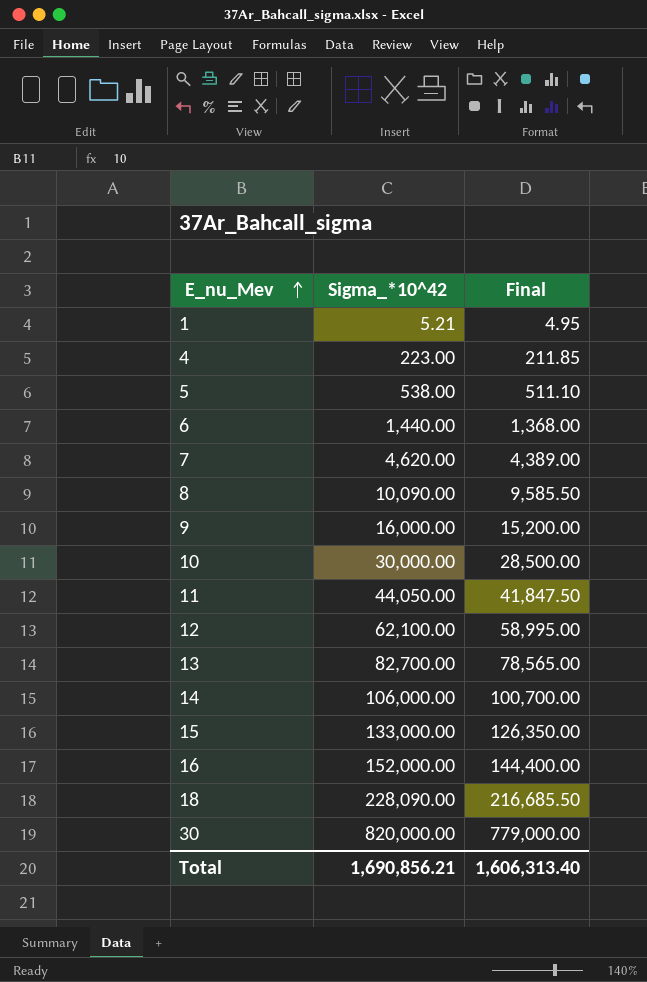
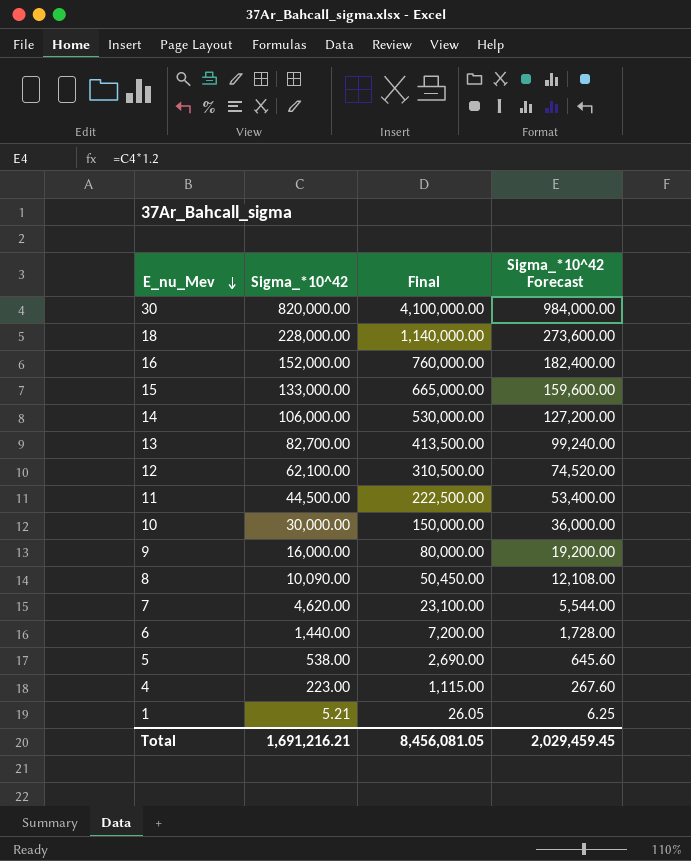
row order: E_nu_Mev ascending -> E_nu_Mev descending
column Final | formula: [Sigma_*10^42] * 0.95 -> [Sigma_*10^42] * 5
column Sigma_*10^42 Forecast | formula: none -> [Sigma_*10^42] * 1.2
18 | Sigma_*10^42: 228,090.00 -> 228,000.00
11 | Sigma_*10^42: 44,050.00 -> 44,500.00
Total | Sigma_*10^42: 1,690,856.21 -> 1,691,216.21
Total | Final: 1,606,313.40 -> 8,456,081.05

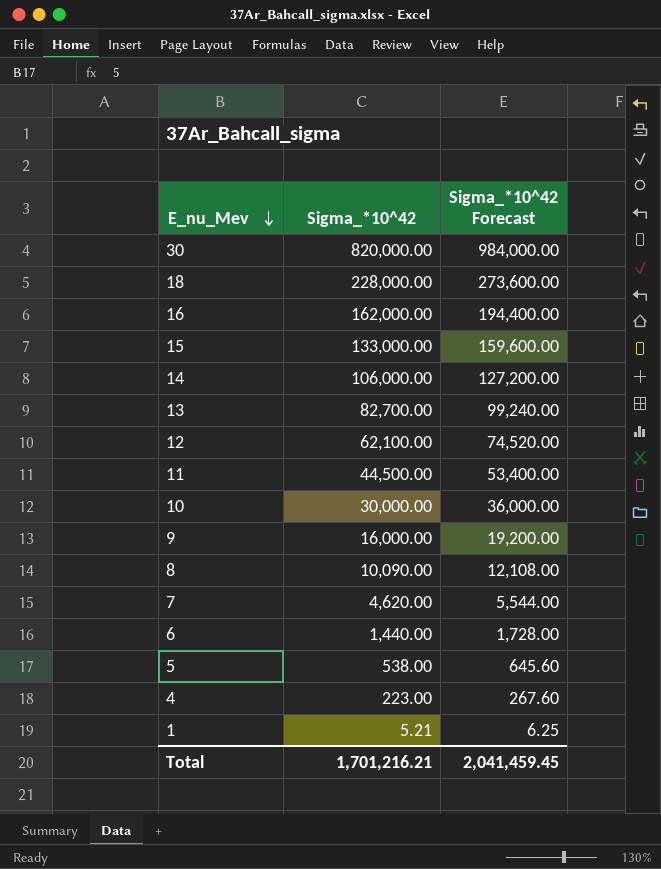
column Final | formula: [Sigma_*10^42] * 5 -> none
16 | Sigma_*10^42: 152,000.00 -> 162,000.00
16 | Sigma_*10^42 Forecast: 182,400.00 -> 194,400.00
Total | Sigma_*10^42: 1,691,216.21 -> 1,701,216.21
Total | Sigma_*10^42 Forecast: 2,029,459.45 -> 2,041,459.45

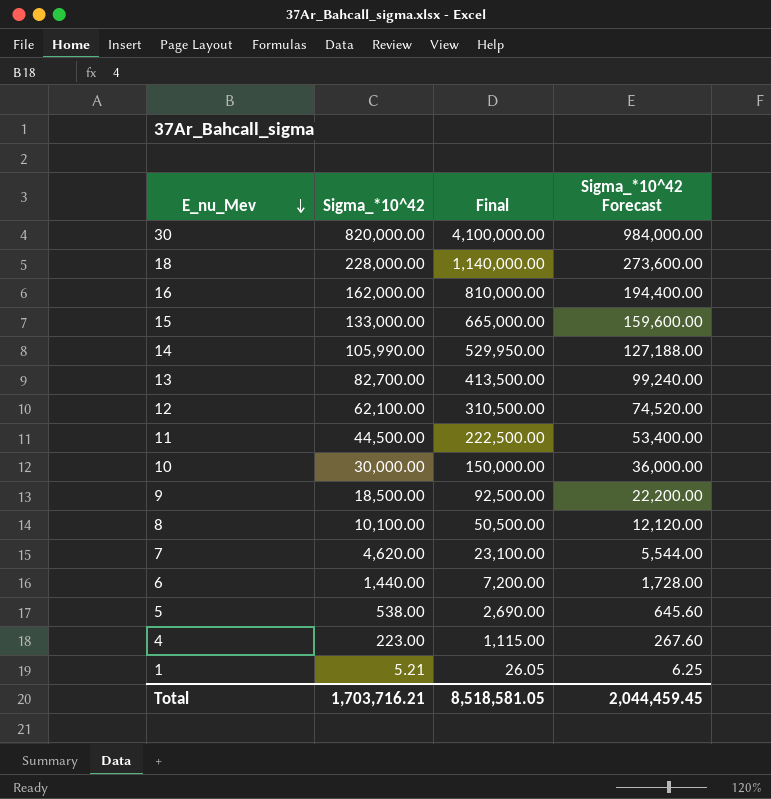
column Final | formula: none -> [Sigma_*10^42] * 5
14 | Sigma_*10^42: 106,000.00 -> 105,990.00
14 | Sigma_*10^42 Forecast: 127,200.00 -> 127,188.00
9 | Sigma_*10^42: 16,000.00 -> 18,500.00
9 | Sigma_*10^42 Forecast: 19,200.00 -> 22,200.00
8 | Sigma_*10^42: 10,090.00 -> 10,100.00
8 | Sigma_*10^42 Forecast: 12,108.00 -> 12,120.00
Total | Sigma_*10^42: 1,701,216.21 -> 1,703,716.21
Total | Sigma_*10^42 Forecast: 2,041,459.45 -> 2,044,459.45

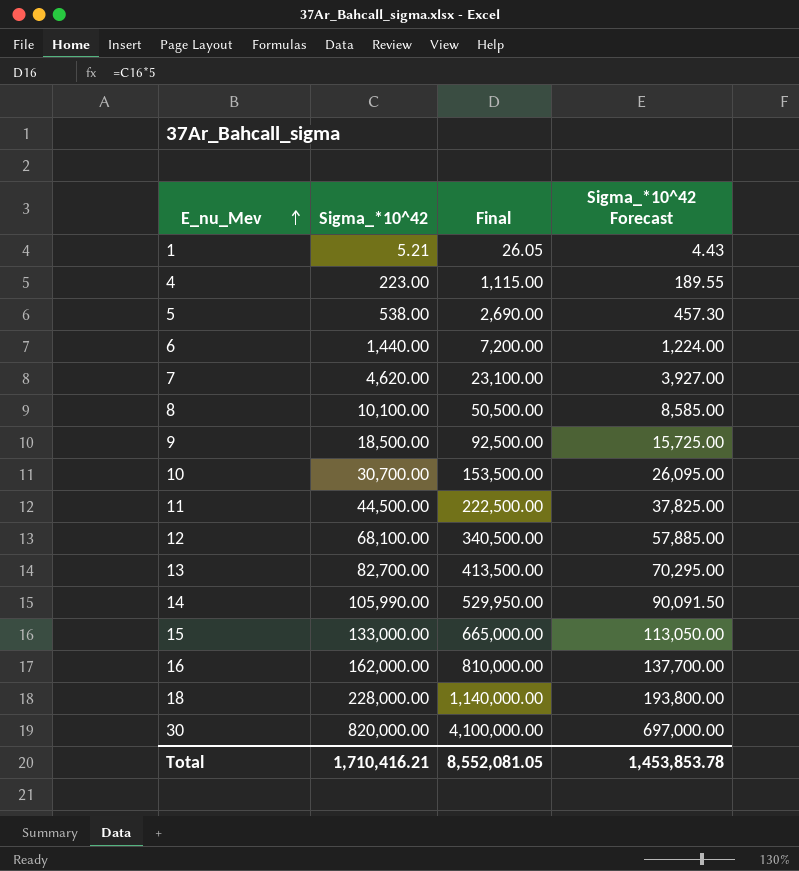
row order: E_nu_Mev descending -> E_nu_Mev ascending
column Sigma_*10^42 Forecast | formula: [Sigma_*10^42] * 1.2 -> [Sigma_*10^42] * 0.85
10 | Sigma_*10^42: 30,000.00 -> 30,700.00
10 | Final: 150,000.00 -> 153,500.00
12 | Sigma_*10^42: 62,100.00 -> 68,100.00
12 | Final: 310,500.00 -> 340,500.00
Total | Sigma_*10^42: 1,703,716.21 -> 1,710,416.21
Total | Final: 8,518,581.05 -> 8,552,081.05
Total | Sigma_*10^42 Forecast: 2,044,459.45 -> 1,453,853.78

